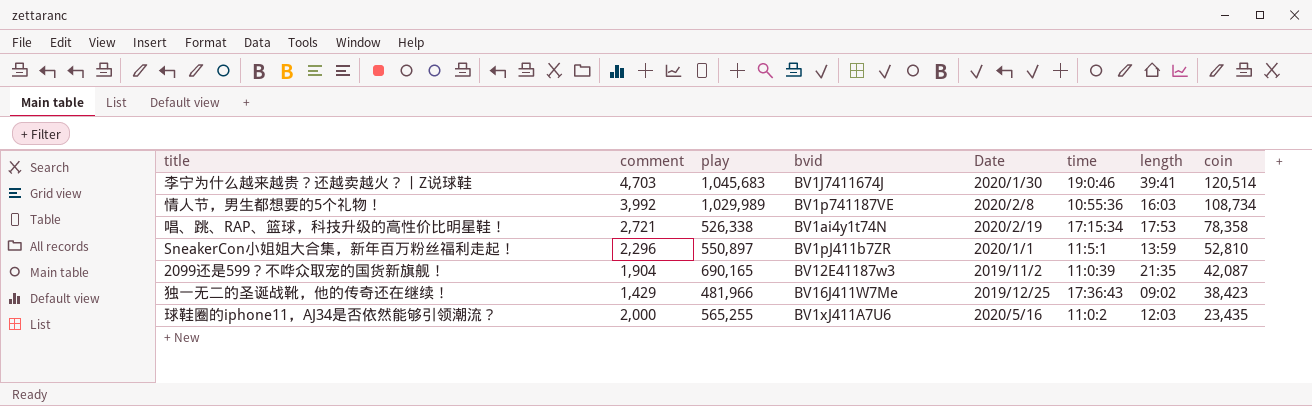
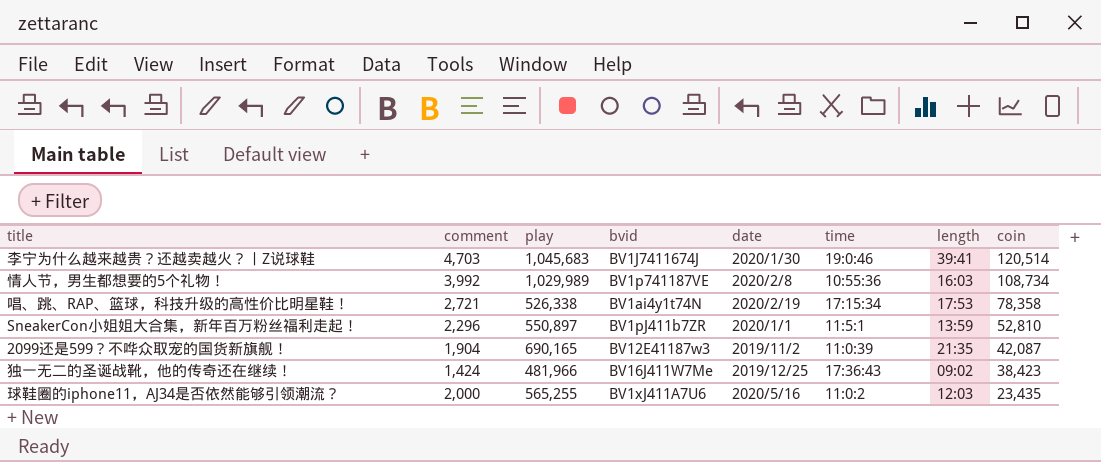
column name: Date -> date
独一无二的圣诞战靴，他的传奇还在继续！ | comment: 1,429 -> 1,424

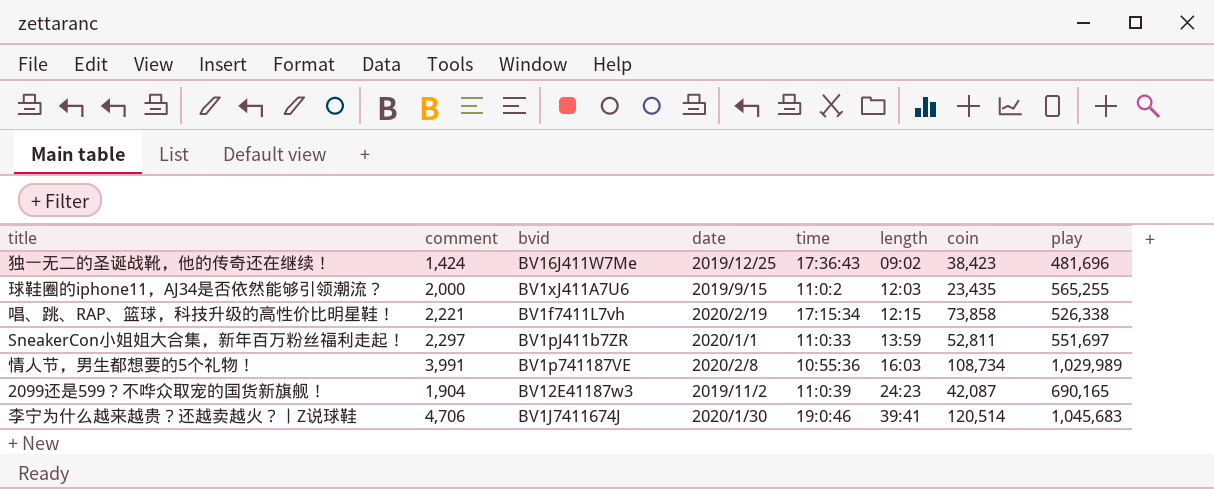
row order: coin descending -> length ascending
column play | position: 3 -> 8
独一无二的圣诞战靴，他的传奇还在继续！ | play: 481,966 -> 481,696
球鞋圈的iphone11，AJ34是否依然能够引领潮流？ | date: 2020/5/16 -> 2019/9/15
唱、跳、RAP、篮球，科技升级的高性价比明星鞋！ | comment: 2,721 -> 2,221
唱、跳、RAP、篮球，科技升级的高性价比明星鞋！ | bvid: BV1ai4y1t74N -> BV1f7411L7vh
唱、跳、RAP、篮球，科技升级的高性价比明星鞋！ | length: 17:53 -> 12:15
唱、跳、RAP、篮球，科技升级的高性价比明星鞋！ | coin: 78,358 -> 73,858
SneakerCon小姐姐大合集，新年百万粉丝福利走起！ | comment: 2,296 -> 2,297
SneakerCon小姐姐大合集，新年百万粉丝福利走起！ | time: 11:5:1 -> 11:0:33
SneakerCon小姐姐大合集，新年百万粉丝福利走起！ | coin: 52,810 -> 52,811
SneakerCon小姐姐大合集，新年百万粉丝福利走起！ | play: 550,897 -> 551,697
情人节，男生都想要的5个礼物！ | comment: 3,992 -> 3,991
2099还是599？不哗众取宠的国货新旗舰！ | length: 21:35 -> 24:23
李宁为什么越来越贵？还越卖越火？丨Z说球鞋 | comment: 4,703 -> 4,706

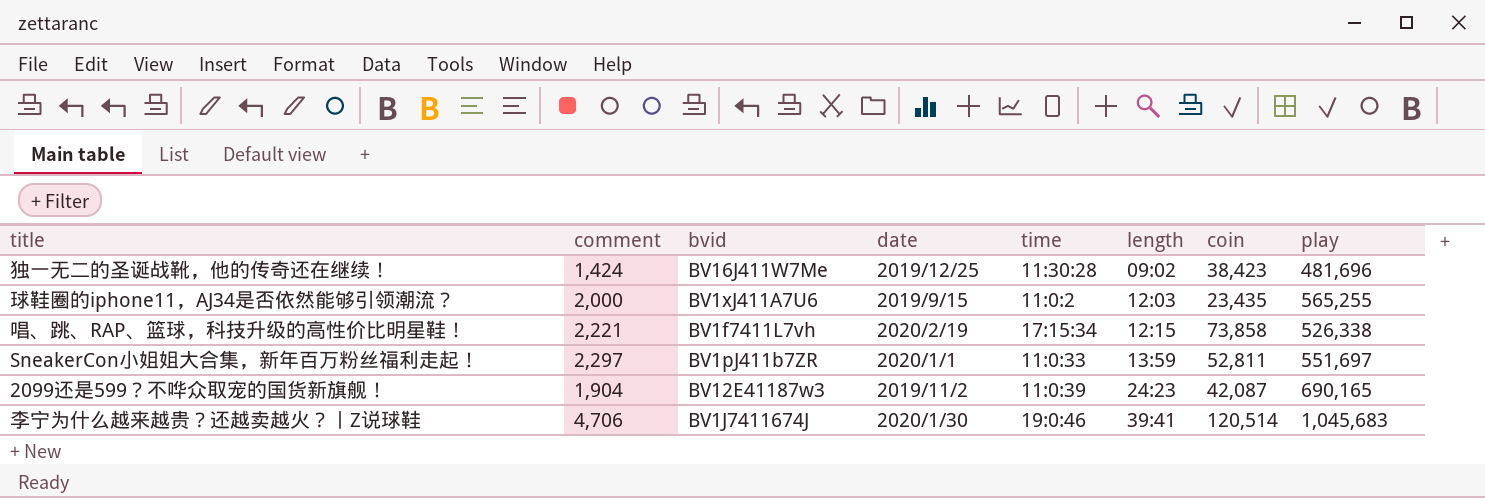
row 情人节，男生都想要的5个礼物！: 3,991 | BV1p741187VE | 2020/2/8 | 10:55:36 | 16:03 | 108,734 | 1,029,989 -> none
独一无二的圣诞战靴，他的传奇还在继续！ | time: 17:36:43 -> 11:30:28

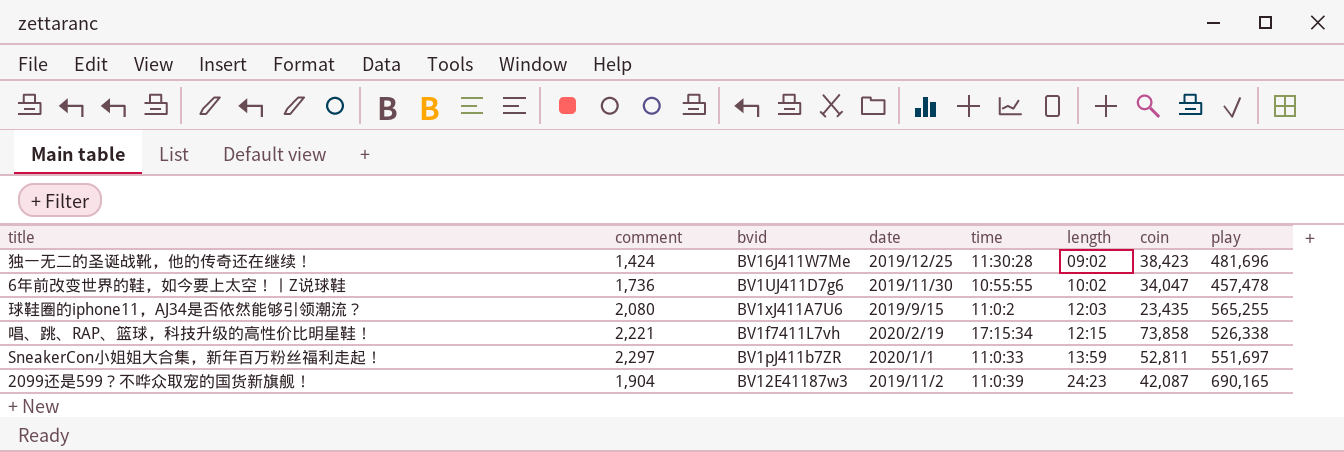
row 李宁为什么越来越贵？还越卖越火？丨Z说球鞋: 4,706 | BV1J7411674J | 2020/1/30 | 19:0:46 | 39:41 | 120,514 | 1,045,683 -> none
row 6年前改变世界的鞋，如今要上太空！丨Z说球鞋: none -> 1,736 | BV1UJ411D7g6 | 2019/11/30 | 10:55:55 | 10:02 | 34,047 | 457,478
球鞋圈的iphone11，AJ34是否依然能够引领潮流？ | comment: 2,000 -> 2,080

